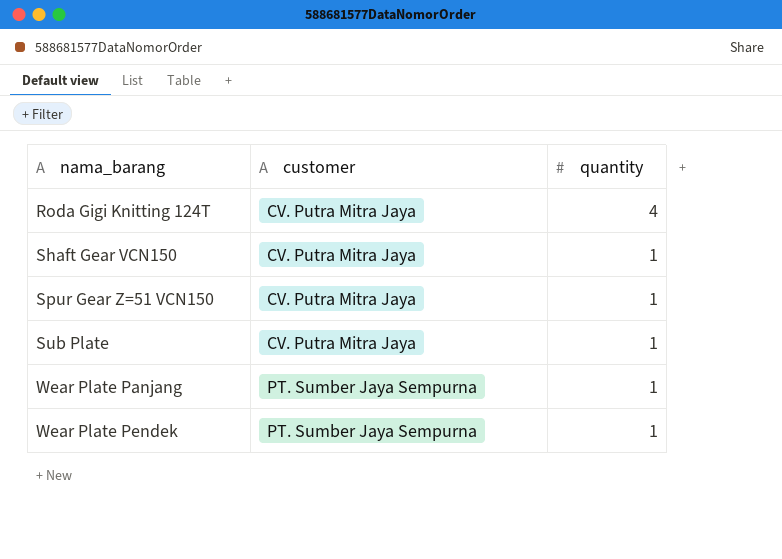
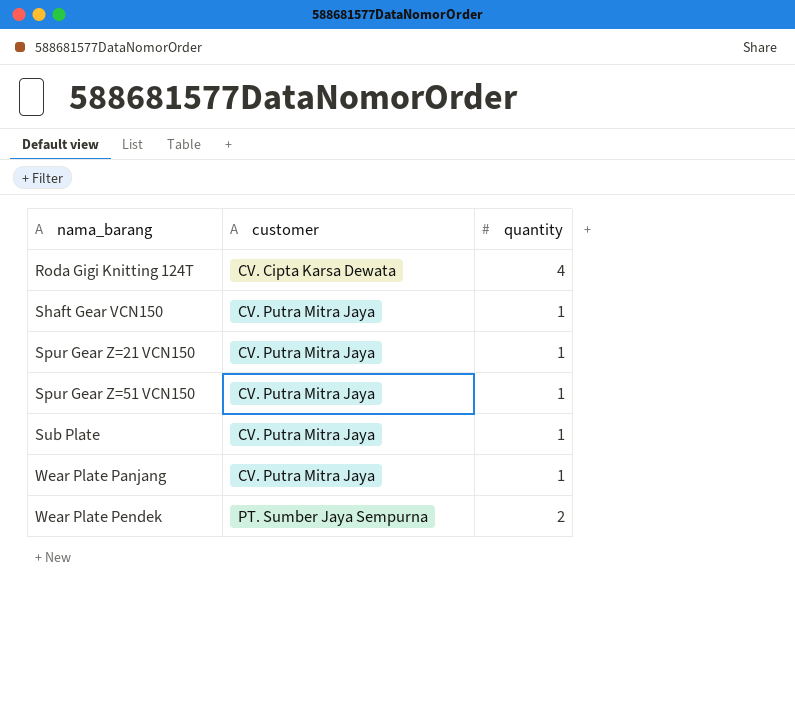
Roda Gigi Knitting 124T | customer: CV. Putra Mitra Jaya -> CV. Cipta Karsa Dewata
row Spur Gear Z=21 VCN150: none -> CV. Putra Mitra Jaya | 1
Wear Plate Panjang | customer: PT. Sumber Jaya Sempurna -> CV. Putra Mitra Jaya
Wear Plate Pendek | quantity: 1 -> 2

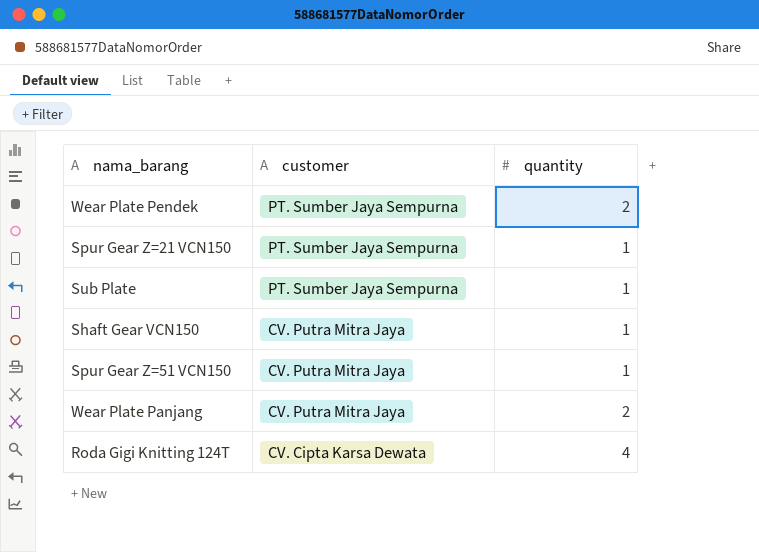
row order: nama_barang ascending -> customer descending
Spur Gear Z=21 VCN150 | customer: CV. Putra Mitra Jaya -> PT. Sumber Jaya Sempurna
Sub Plate | customer: CV. Putra Mitra Jaya -> PT. Sumber Jaya Sempurna
Wear Plate Panjang | quantity: 1 -> 2

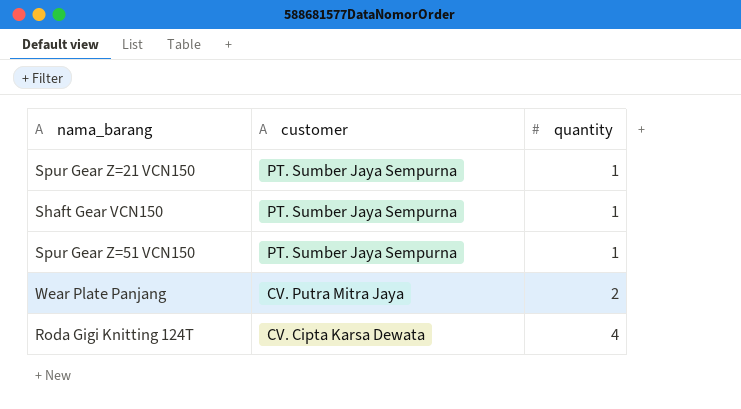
row Wear Plate Pendek: PT. Sumber Jaya Sempurna | 2 -> none
row Sub Plate: PT. Sumber Jaya Sempurna | 1 -> none
Shaft Gear VCN150 | customer: CV. Putra Mitra Jaya -> PT. Sumber Jaya Sempurna
Spur Gear Z=51 VCN150 | customer: CV. Putra Mitra Jaya -> PT. Sumber Jaya Sempurna

